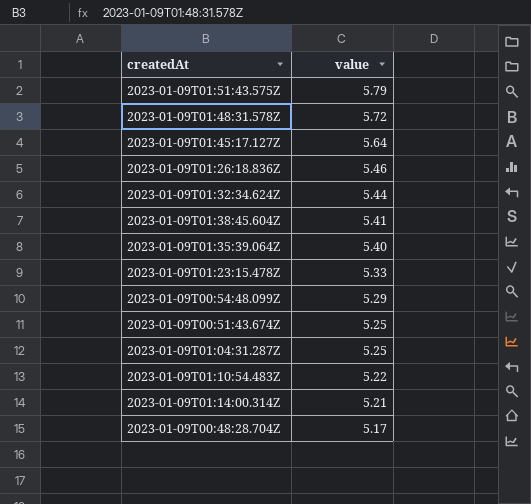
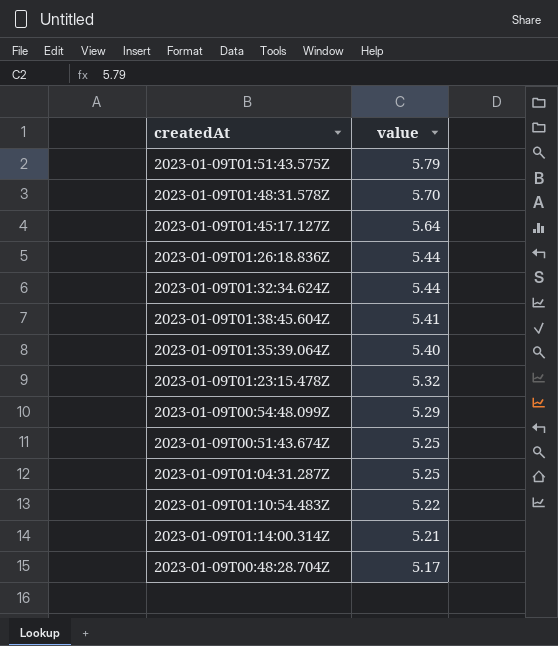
2023-01-09T01:48:31.578Z | value: 5.72 -> 5.70
2023-01-09T01:26:18.836Z | value: 5.46 -> 5.44
2023-01-09T01:23:15.478Z | value: 5.33 -> 5.32

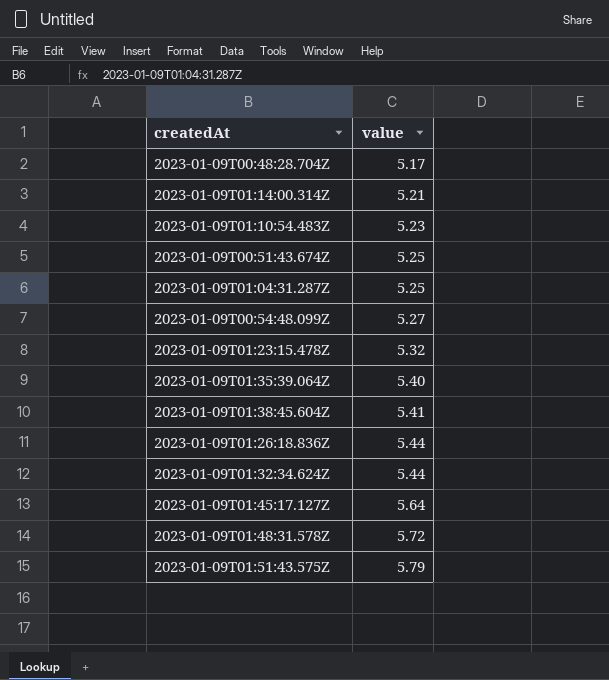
row order: value descending -> value ascending
2023-01-09T01:10:54.483Z | value: 5.22 -> 5.23
2023-01-09T00:54:48.099Z | value: 5.29 -> 5.27
2023-01-09T01:48:31.578Z | value: 5.70 -> 5.72

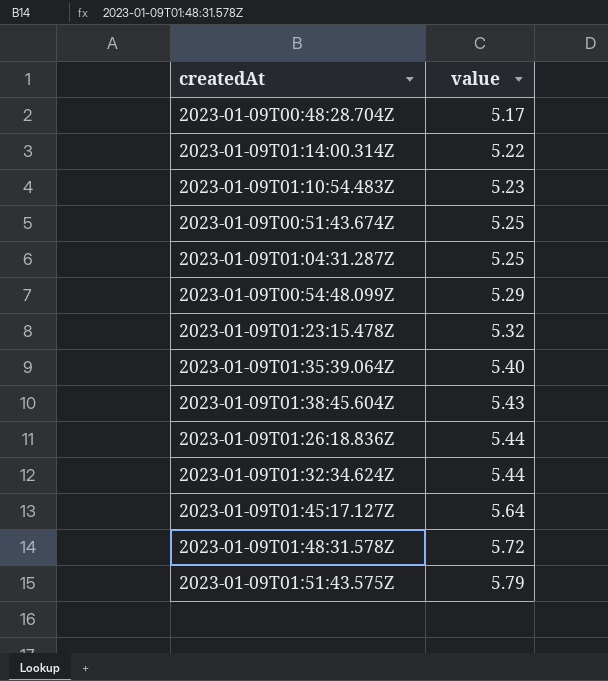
2023-01-09T01:14:00.314Z | value: 5.21 -> 5.22
2023-01-09T00:54:48.099Z | value: 5.27 -> 5.29
2023-01-09T01:38:45.604Z | value: 5.41 -> 5.43

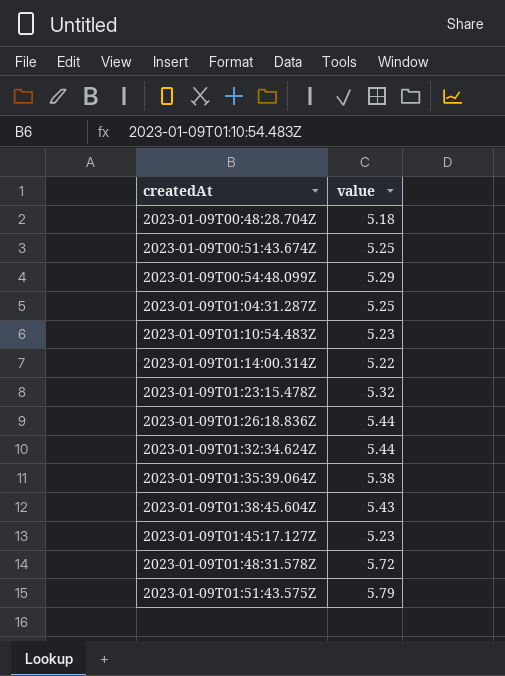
row order: value ascending -> createdAt ascending
2023-01-09T00:48:28.704Z | value: 5.17 -> 5.18
2023-01-09T01:35:39.064Z | value: 5.40 -> 5.38
2023-01-09T01:45:17.127Z | value: 5.64 -> 5.23

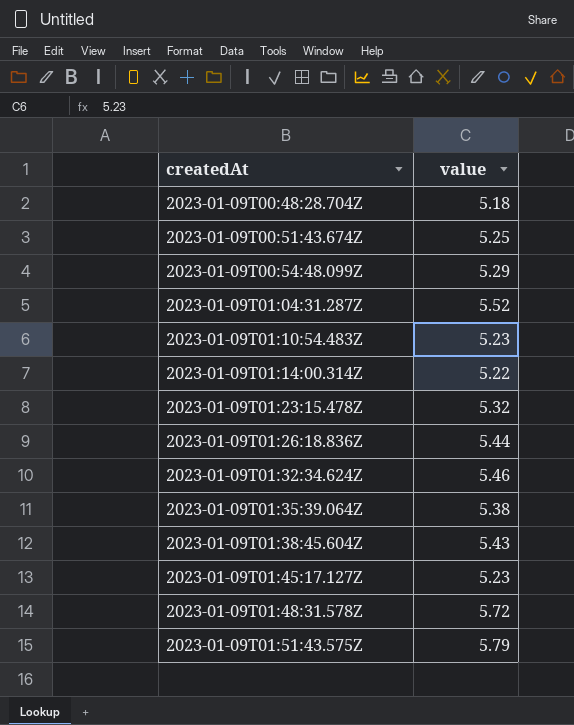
2023-01-09T01:04:31.287Z | value: 5.25 -> 5.52
2023-01-09T01:32:34.624Z | value: 5.44 -> 5.46

